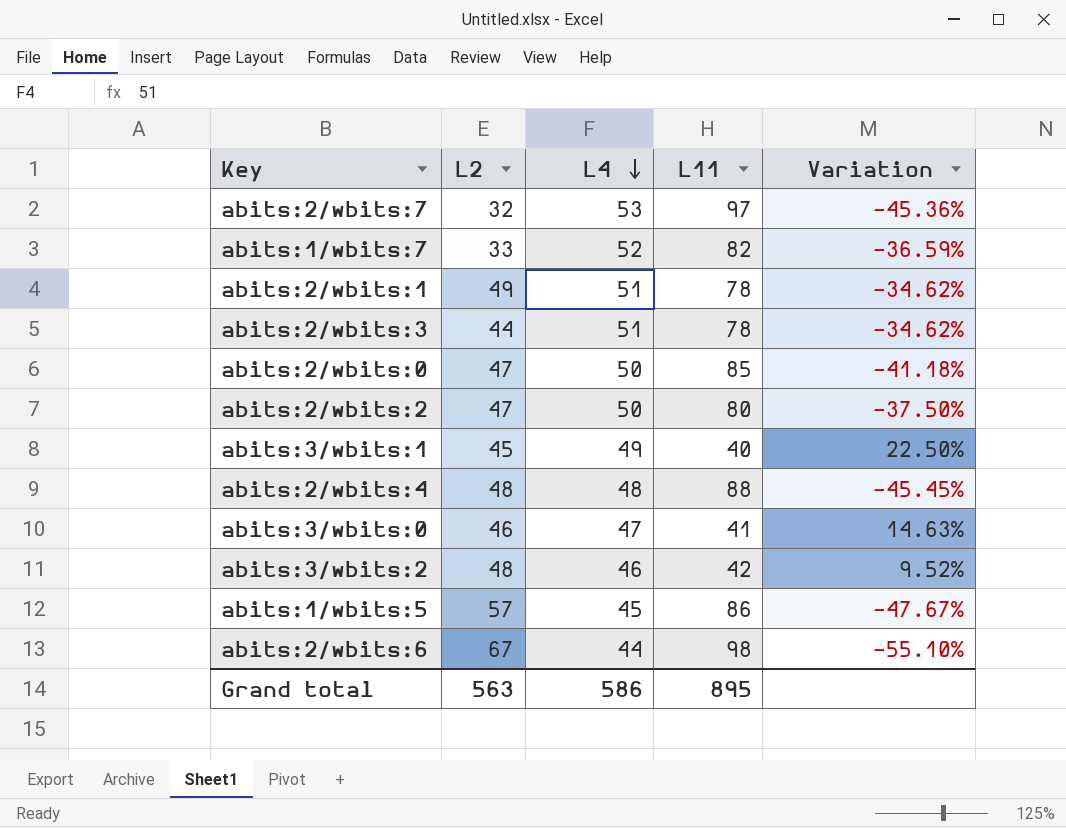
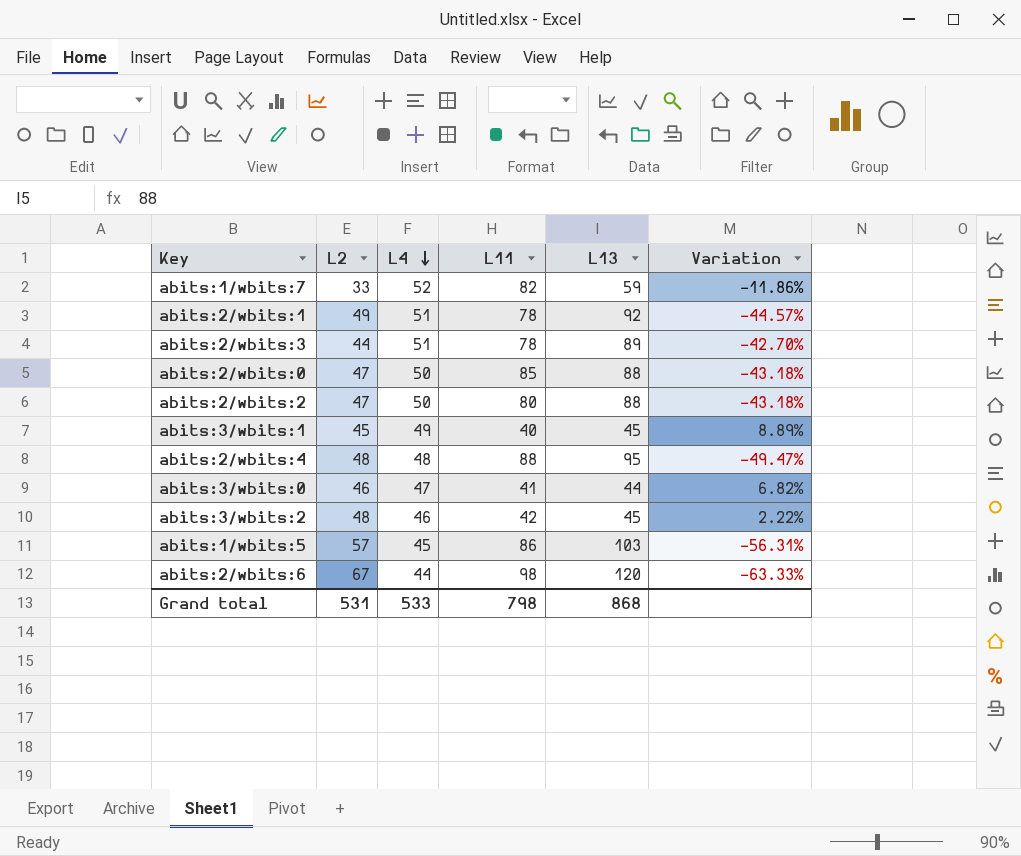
column L13 | position: none -> 5
column Variation | formula: ([L4] - [L11]) / [L11] -> ([L4] - [L13]) / [L13]
row abits:2/wbits:7: 32 | 53 | 97 | -45.36% -> none
Grand total | L2: 563 -> 531
Grand total | L4: 586 -> 533
Grand total | L11: 895 -> 798

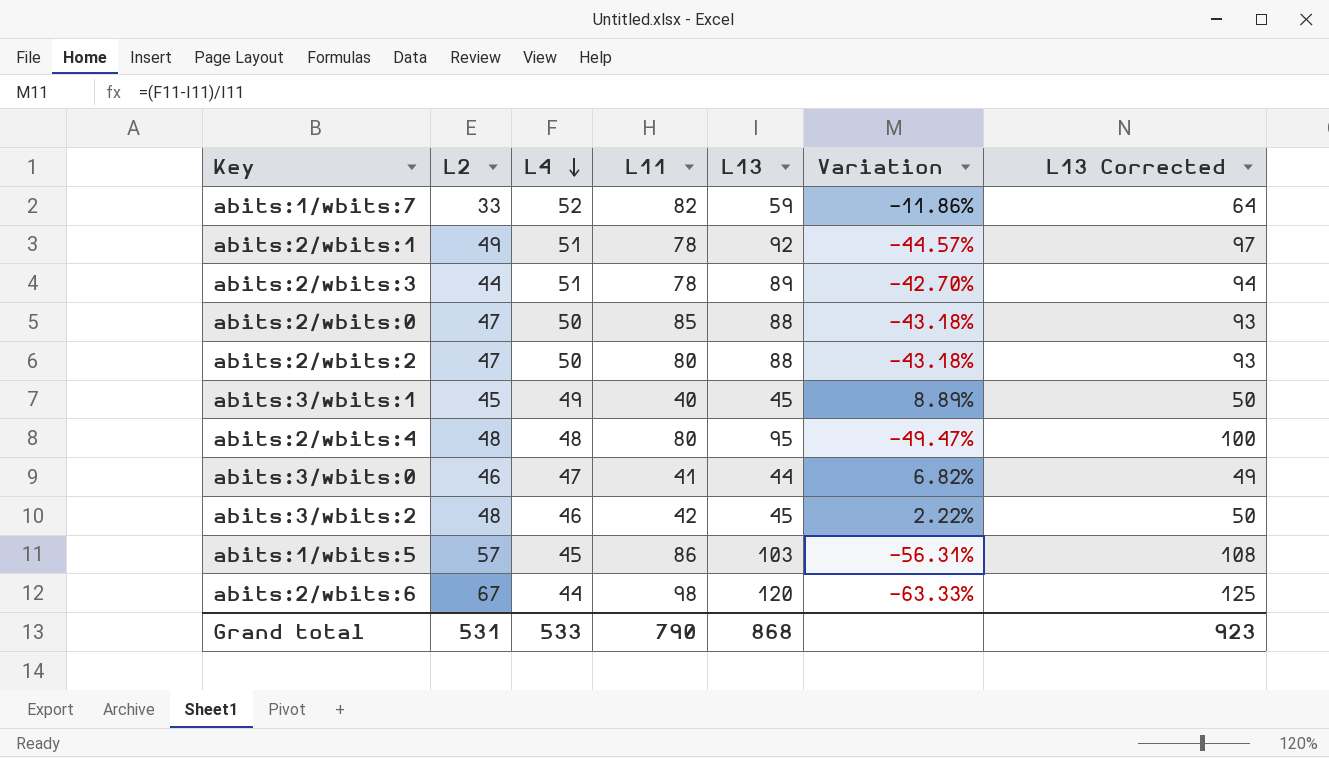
column L13 Corrected | formula: none -> [L13] + 5
abits:2/wbits:4 | L11: 88 -> 80
Grand total | L11: 798 -> 790

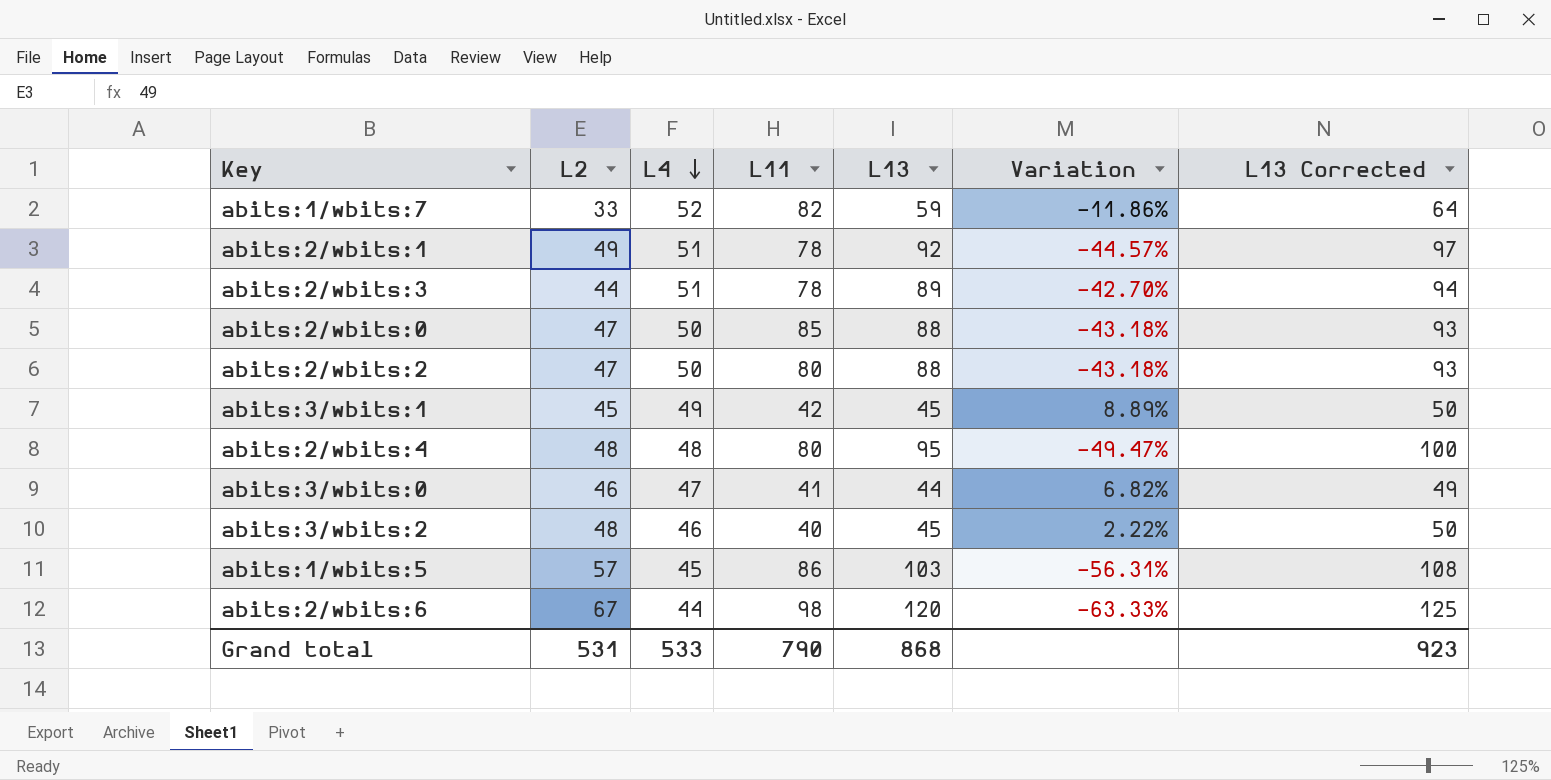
abits:3/wbits:1 | L11: 40 -> 42
abits:3/wbits:2 | L11: 42 -> 40

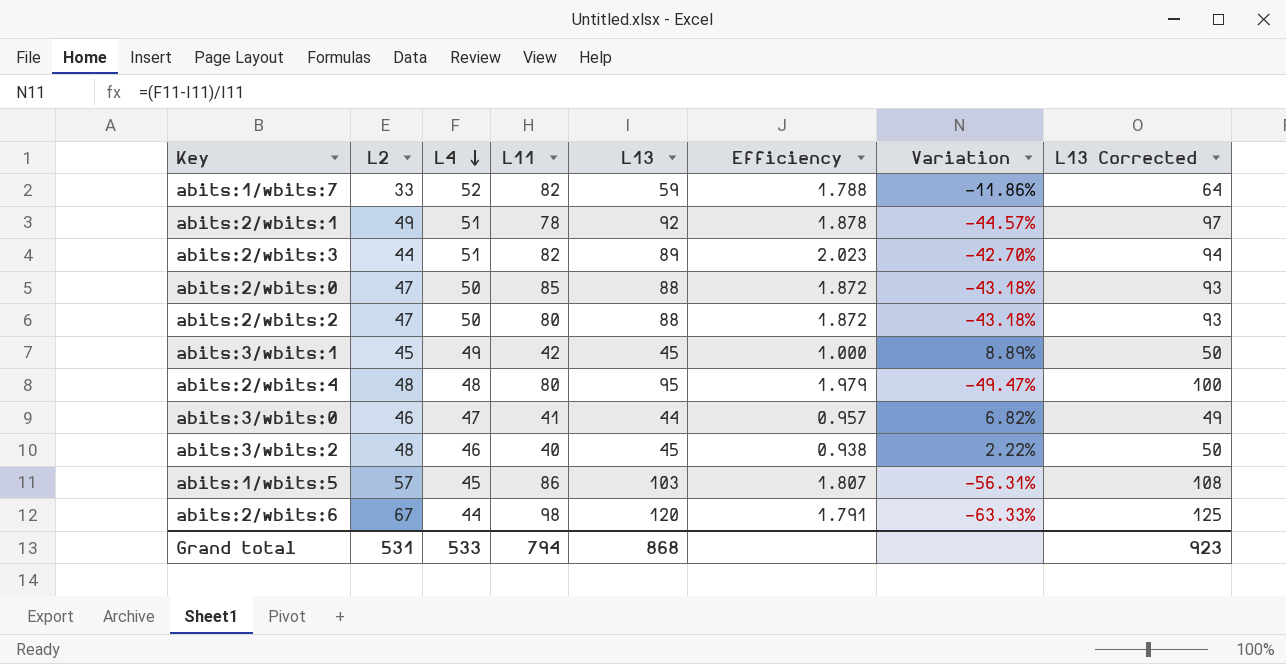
column Efficiency | formula: none -> [L13] / [L2]
abits:2/wbits:3 | L11: 78 -> 82
Grand total | L11: 790 -> 794

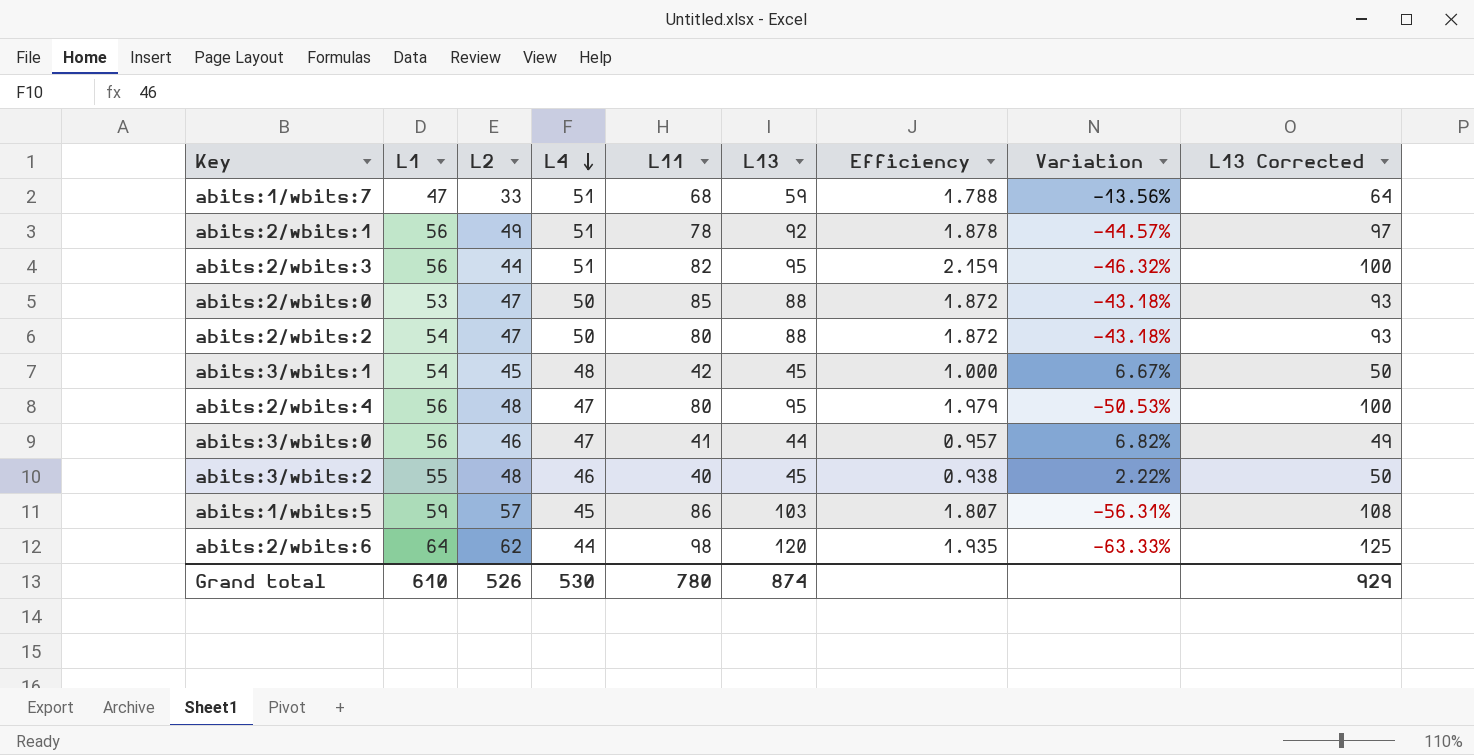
column L1 | position: none -> 2
abits:1/wbits:7 | L4: 52 -> 51
abits:1/wbits:7 | L11: 82 -> 68
abits:1/wbits:7 | Variation: -11.86% -> -13.56%
abits:2/wbits:3 | L13: 89 -> 95
abits:2/wbits:3 | Efficiency: 2.023 -> 2.159
abits:2/wbits:3 | Variation: -42.70% -> -46.32%
abits:2/wbits:3 | L13 Corrected: 94 -> 100
abits:3/wbits:1 | L4: 49 -> 48
abits:3/wbits:1 | Variation: 8.89% -> 6.67%
abits:2/wbits:4 | L4: 48 -> 47
abits:2/wbits:4 | Variation: -49.47% -> -50.53%
abits:2/wbits:6 | L2: 67 -> 62
abits:2/wbits:6 | Efficiency: 1.791 -> 1.935
Grand total | L2: 531 -> 526
Grand total | L4: 533 -> 530
Grand total | L11: 794 -> 780
Grand total | L13: 868 -> 874
Grand total | L13 Corrected: 923 -> 929

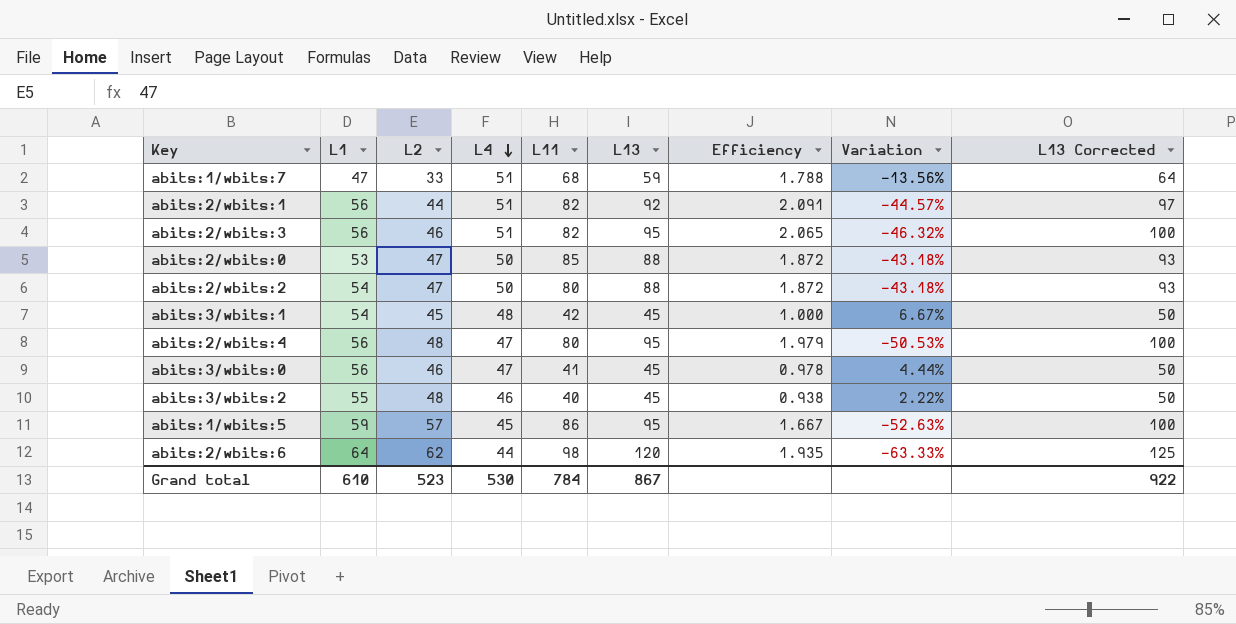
abits:2/wbits:1 | L2: 49 -> 44
abits:2/wbits:1 | L11: 78 -> 82
abits:2/wbits:1 | Efficiency: 1.878 -> 2.091
abits:2/wbits:3 | L2: 44 -> 46
abits:2/wbits:3 | Efficiency: 2.159 -> 2.065
abits:3/wbits:0 | L13: 44 -> 45
abits:3/wbits:0 | Efficiency: 0.957 -> 0.978
abits:3/wbits:0 | Variation: 6.82% -> 4.44%
abits:3/wbits:0 | L13 Corrected: 49 -> 50
abits:1/wbits:5 | L13: 103 -> 95
abits:1/wbits:5 | Efficiency: 1.807 -> 1.667
abits:1/wbits:5 | Variation: -56.31% -> -52.63%
abits:1/wbits:5 | L13 Corrected: 108 -> 100
Grand total | L2: 526 -> 523
Grand total | L11: 780 -> 784
Grand total | L13: 874 -> 867
Grand total | L13 Corrected: 929 -> 922

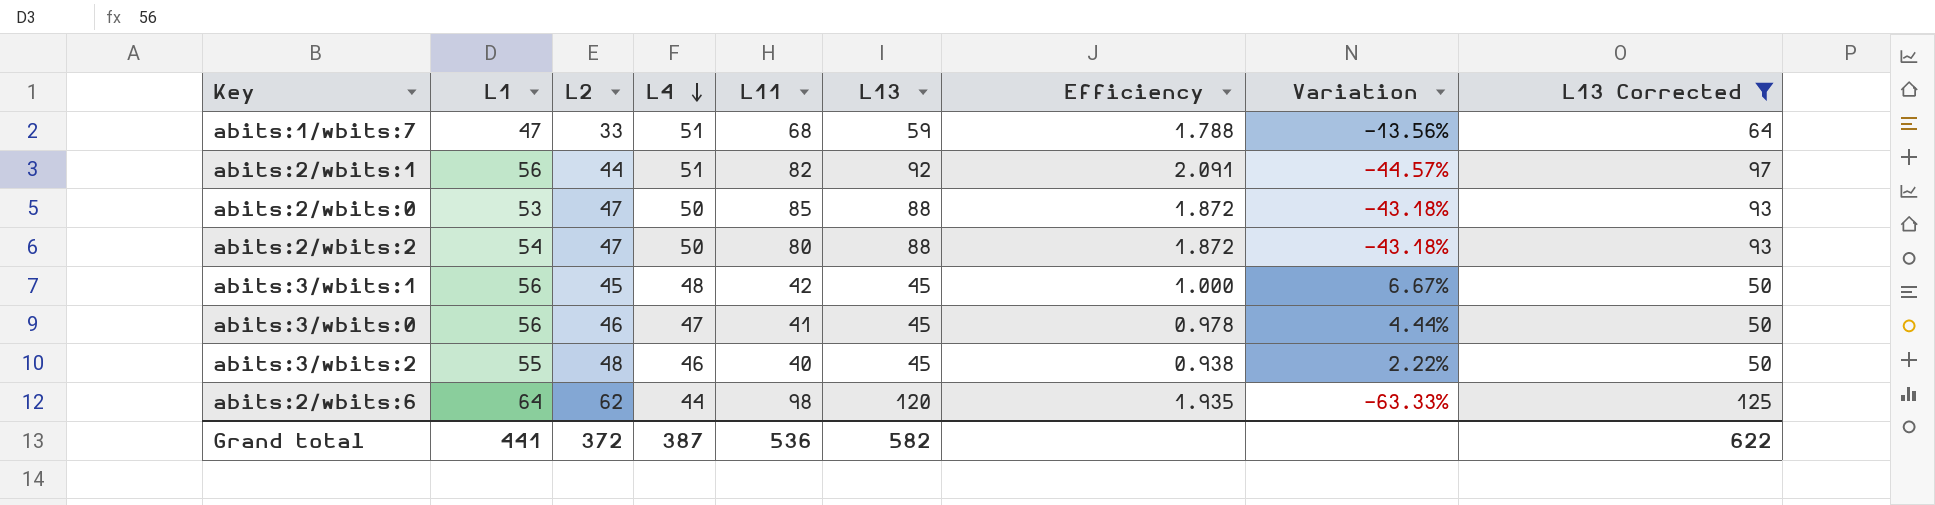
filter: none -> L13 Corrected != 100
abits:3/wbits:1 | L1: 54 -> 56
Grand total | L1: 610 -> 441
Grand total | L2: 523 -> 372
Grand total | L4: 530 -> 387
Grand total | L11: 784 -> 536
Grand total | L13: 867 -> 582
Grand total | L13 Corrected: 922 -> 622

